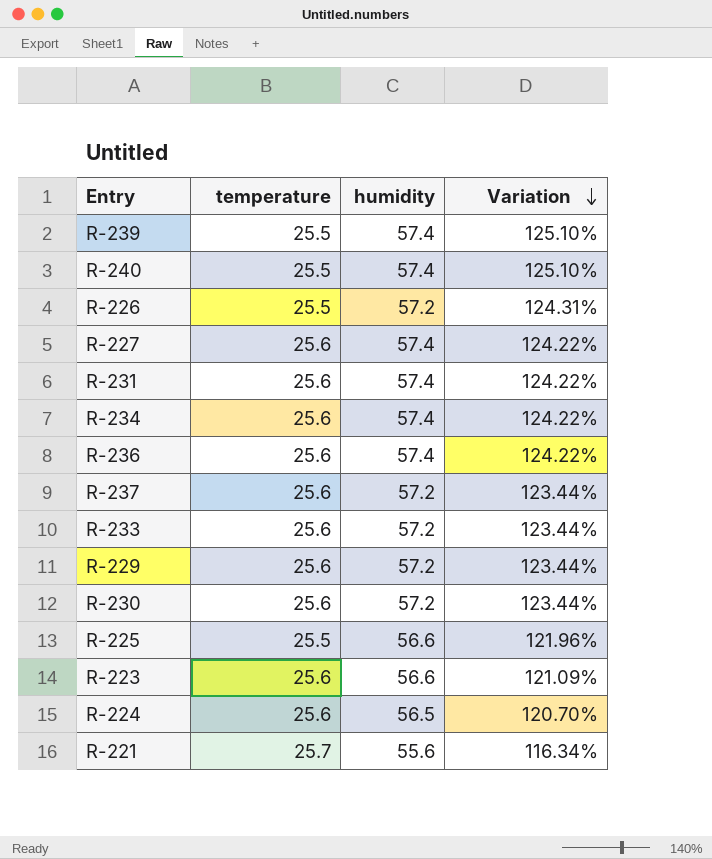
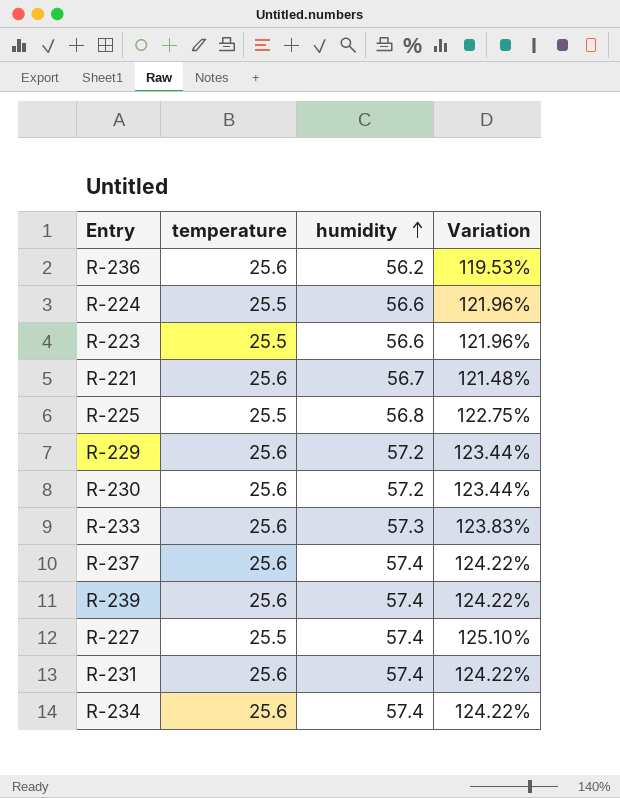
row order: Variation descending -> humidity ascending
row R-240: 25.5 | 57.4 | 125.10% -> none
row R-226: 25.5 | 57.2 | 124.31% -> none
R-236 | humidity: 57.4 -> 56.2
R-236 | Variation: 124.22% -> 119.53%
R-224 | temperature: 25.6 -> 25.5
R-224 | humidity: 56.5 -> 56.6
R-224 | Variation: 120.70% -> 121.96%
R-223 | temperature: 25.6 -> 25.5
R-223 | Variation: 121.09% -> 121.96%
R-221 | temperature: 25.7 -> 25.6
R-221 | humidity: 55.6 -> 56.7
R-221 | Variation: 116.34% -> 121.48%
R-225 | humidity: 56.6 -> 56.8
R-225 | Variation: 121.96% -> 122.75%
R-233 | humidity: 57.2 -> 57.3
R-233 | Variation: 123.44% -> 123.83%
R-237 | humidity: 57.2 -> 57.4
R-237 | Variation: 123.44% -> 124.22%
R-239 | temperature: 25.5 -> 25.6
R-239 | Variation: 125.10% -> 124.22%
R-227 | temperature: 25.6 -> 25.5
R-227 | Variation: 124.22% -> 125.10%

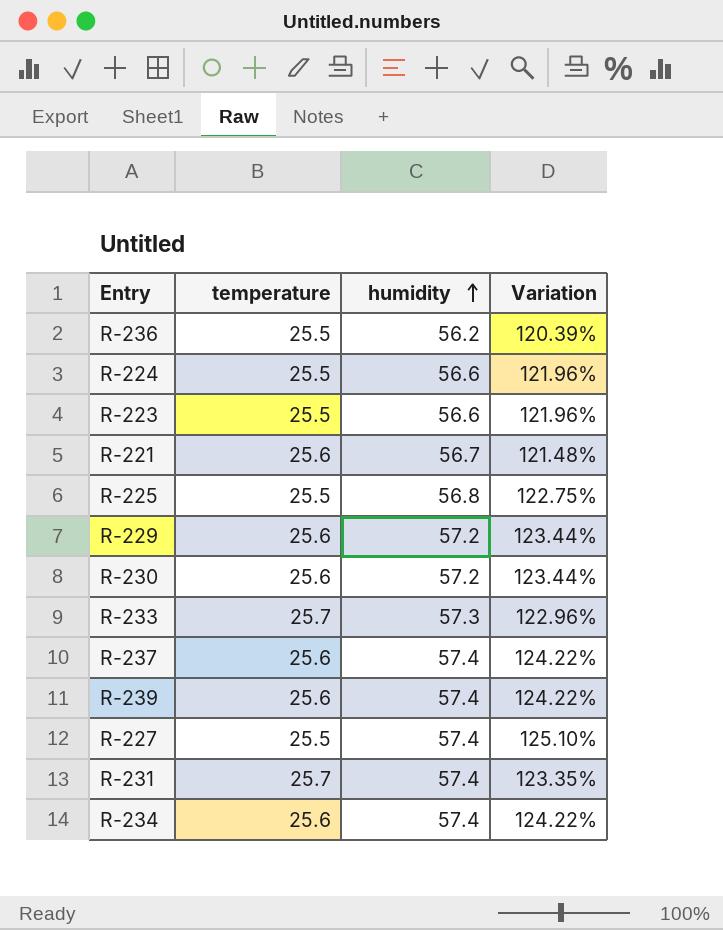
R-236 | temperature: 25.6 -> 25.5
R-236 | Variation: 119.53% -> 120.39%
R-233 | temperature: 25.6 -> 25.7
R-233 | Variation: 123.83% -> 122.96%
R-231 | temperature: 25.6 -> 25.7
R-231 | Variation: 124.22% -> 123.35%

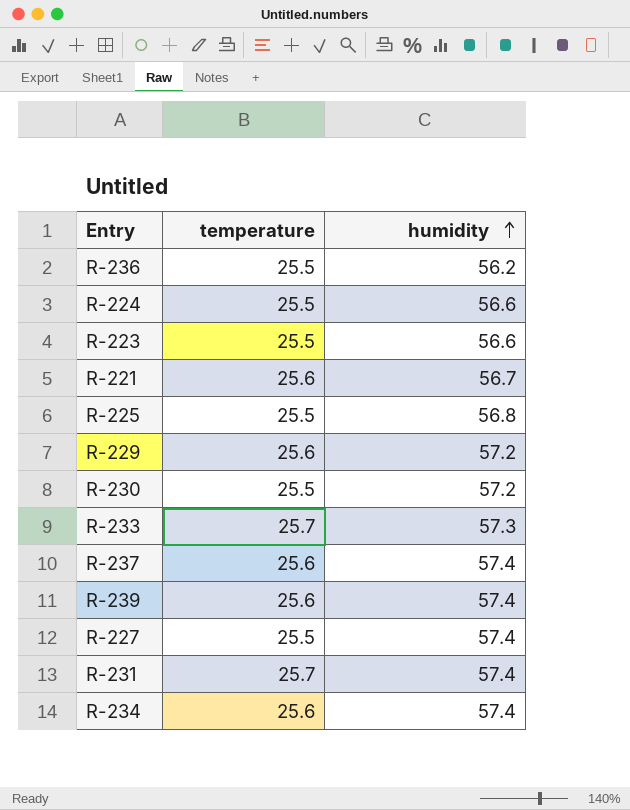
column Variation | formula: ([humidity] - [temperature]) / [temperature] -> none
R-230 | temperature: 25.6 -> 25.5

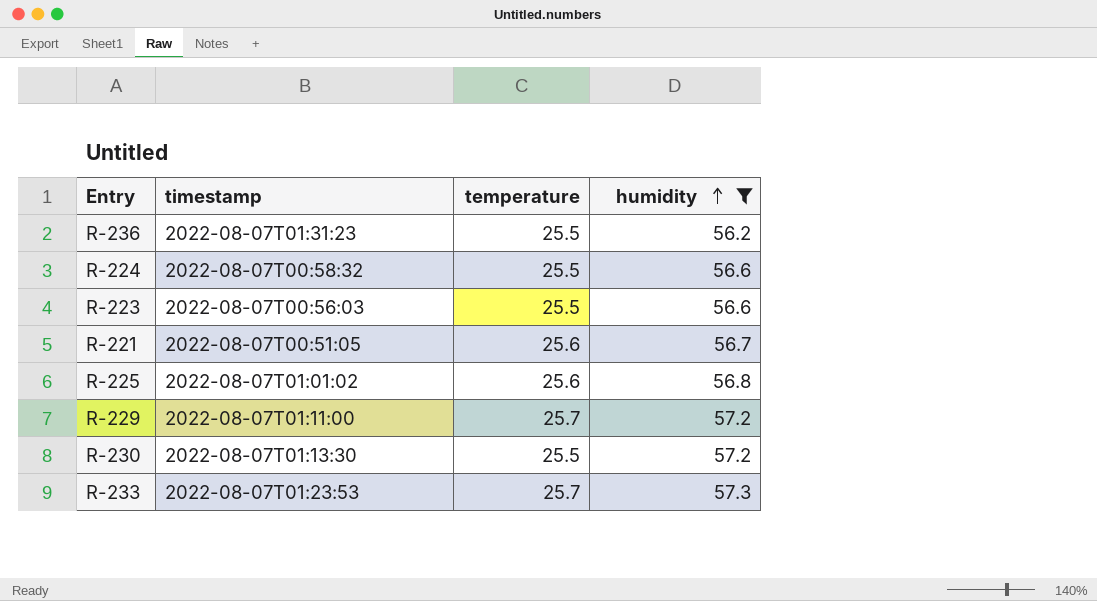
filter: none -> humidity != 57.4
column timestamp | position: none -> 2
R-225 | temperature: 25.5 -> 25.6
R-229 | temperature: 25.6 -> 25.7

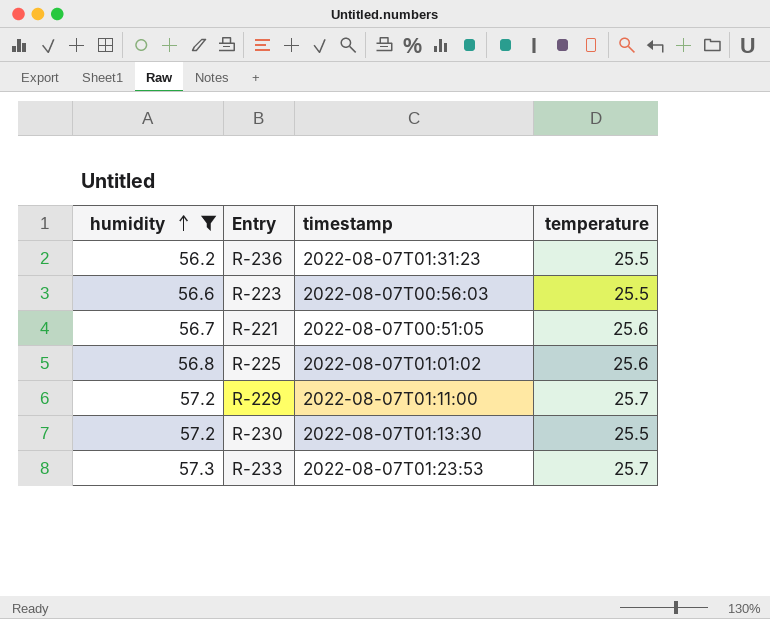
column humidity | position: 4 -> 1
row R-224: 2022-08-07T00:58:32 | 25.5 | 56.6 -> none

